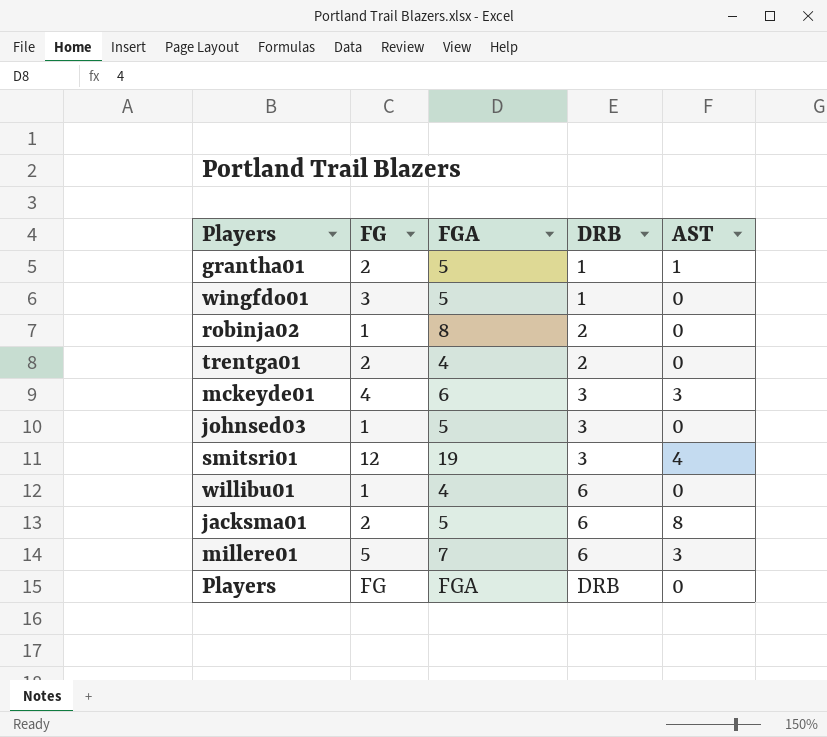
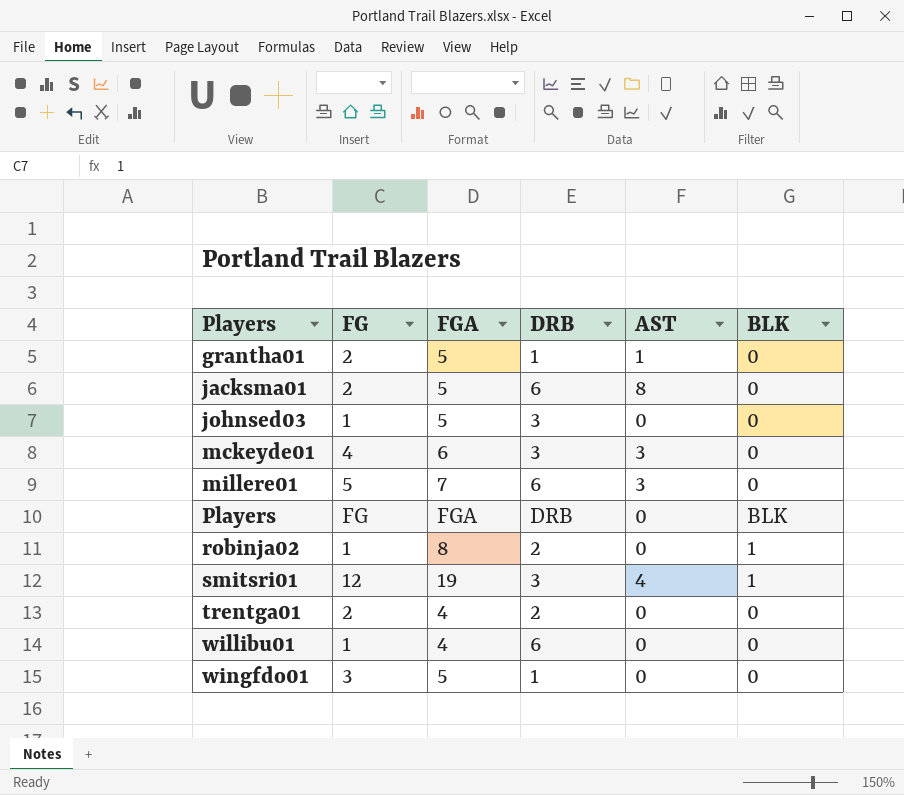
row order: DRB ascending -> Players ascending
column BLK | position: none -> 6

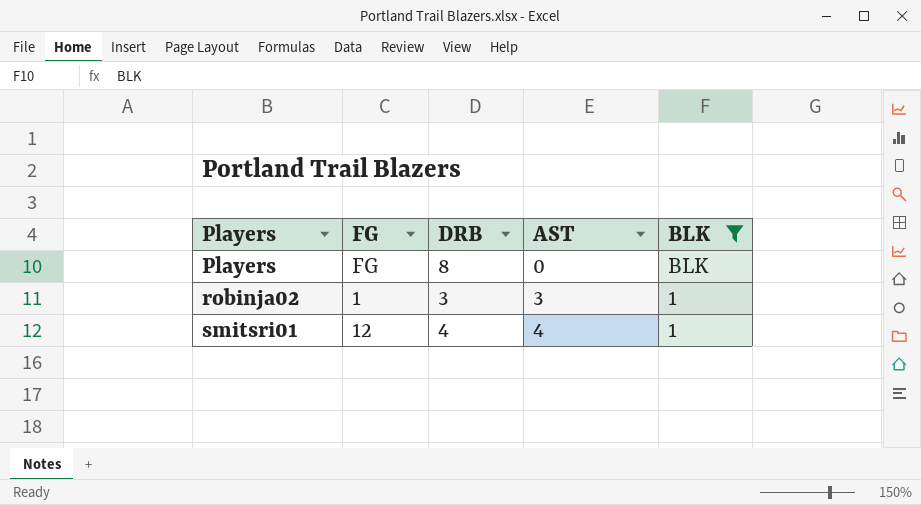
filter: none -> BLK != 0
column FGA | position: 3 -> none
Players | DRB: DRB -> 8
robinja02 | DRB: 2 -> 3
robinja02 | AST: 0 -> 3
smitsri01 | DRB: 3 -> 4

